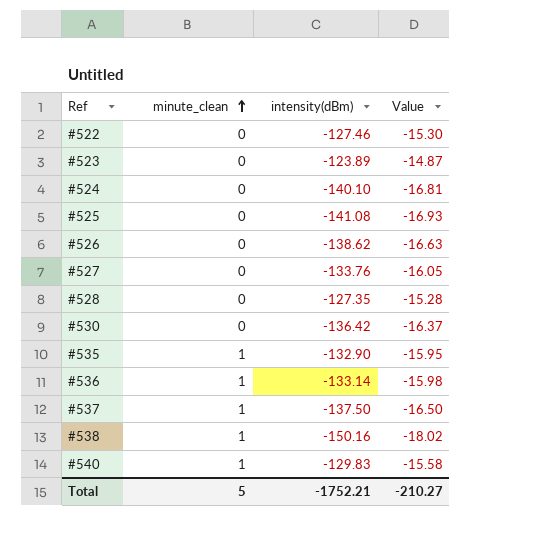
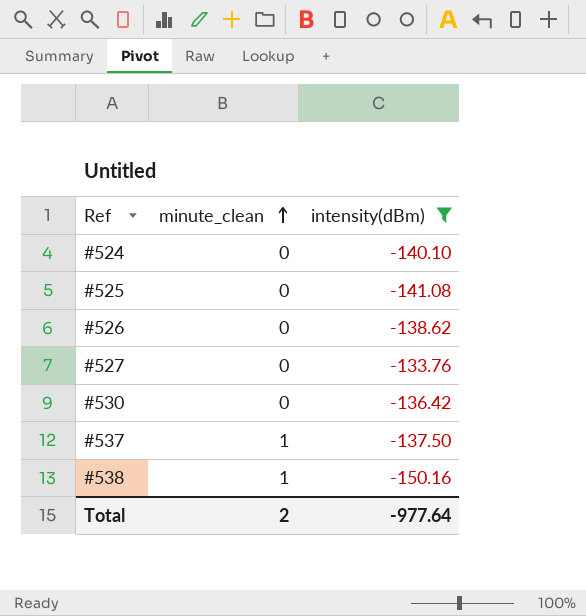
filter: none -> intensity(dBm) <= -133.76
column Value | formula: [intensity(dBm)] * 0.12 -> none
Total | minute_clean: 5 -> 2
Total | intensity(dBm): -1752.21 -> -977.64

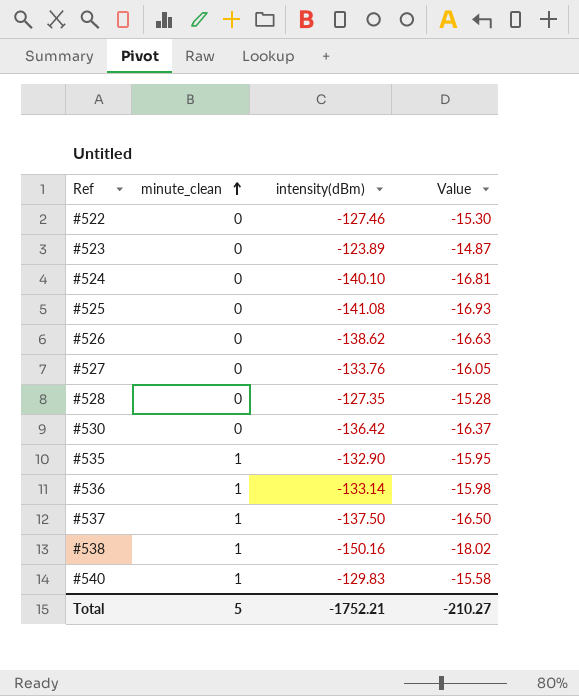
filter: intensity(dBm) <= -133.76 -> none
column Value | formula: none -> [intensity(dBm)] * 0.12
Total | minute_clean: 2 -> 5
Total | intensity(dBm): -977.64 -> -1752.21

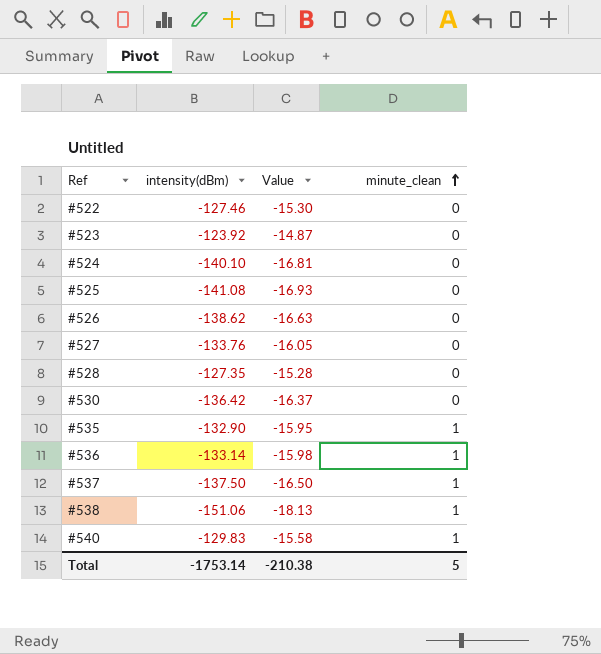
column minute_clean | position: 2 -> 4
#523 | intensity(dBm): -123.89 -> -123.92
#538 | intensity(dBm): -150.16 -> -151.06
#538 | Value: -18.02 -> -18.13
Total | intensity(dBm): -1752.21 -> -1753.14
Total | Value: -210.27 -> -210.38

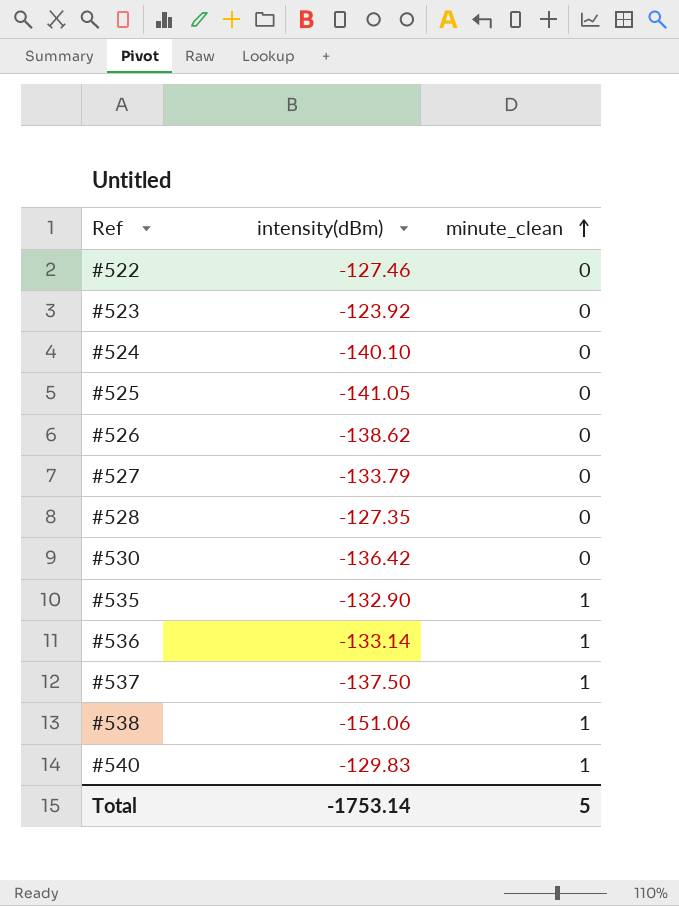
column Value | formula: [intensity(dBm)] * 0.12 -> none
#525 | intensity(dBm): -141.08 -> -141.05
#527 | intensity(dBm): -133.76 -> -133.79

